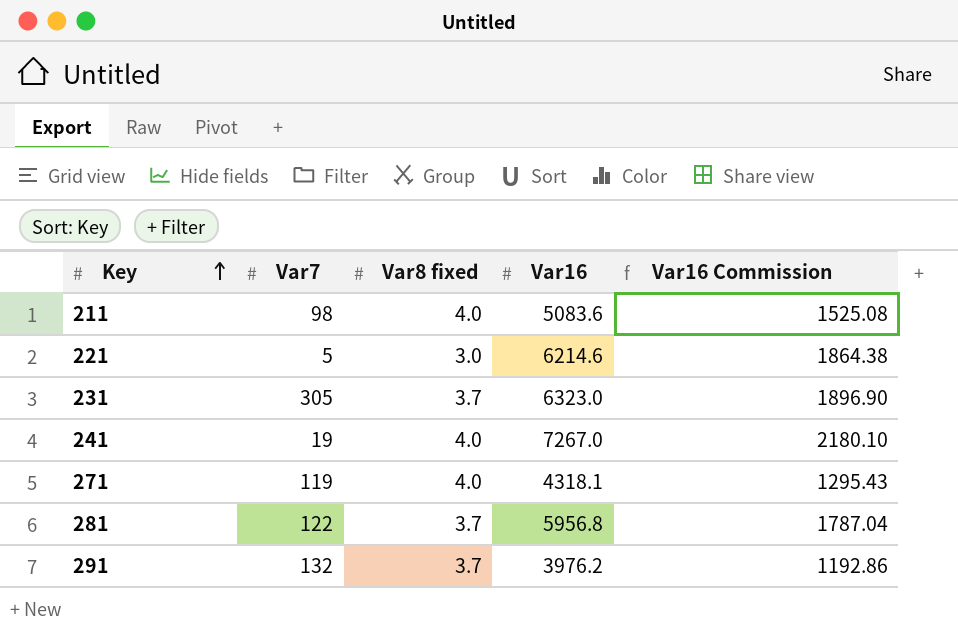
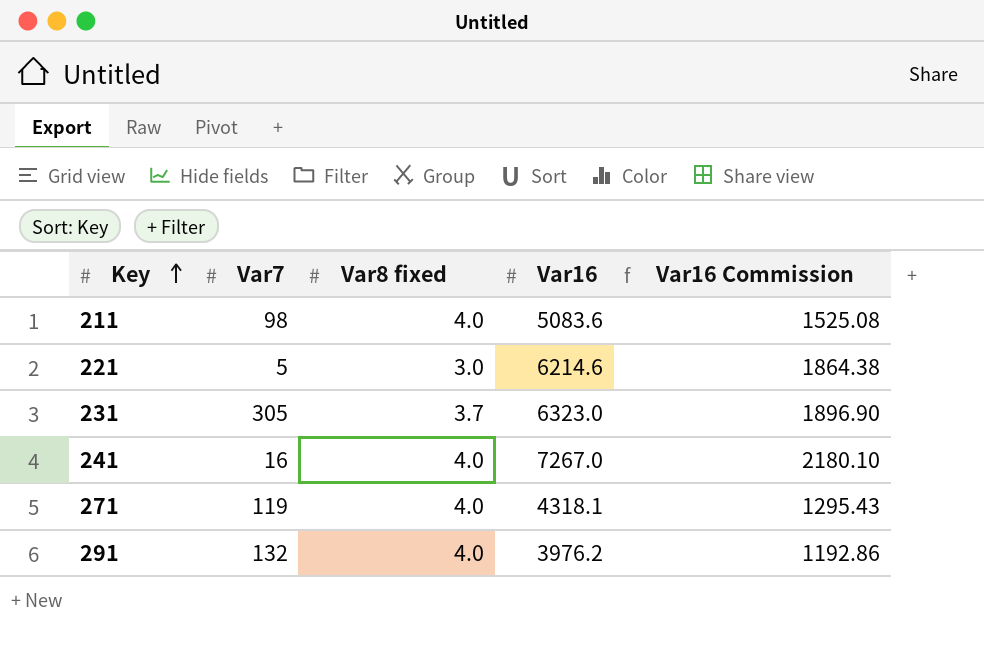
row 281: 122 | 3.7 | 5956.8 | 1787.04 -> none
241 | Var7: 19 -> 16
291 | Var8 fixed: 3.7 -> 4.0

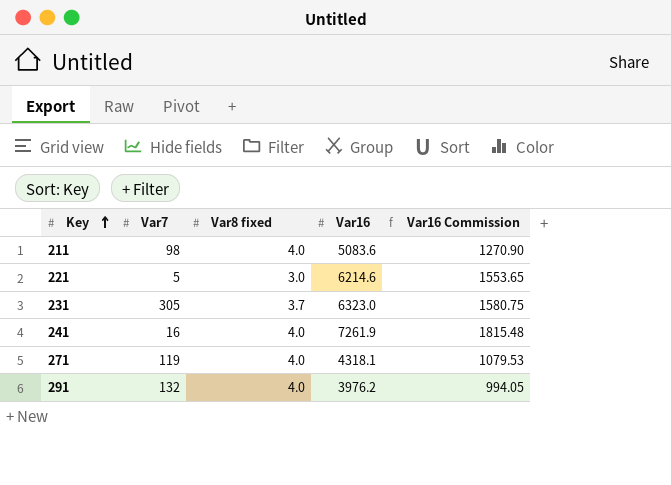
column Var16 Commission | formula: [Var16] * 0.3 -> [Var16] * 0.25
241 | Var16: 7267.0 -> 7261.9

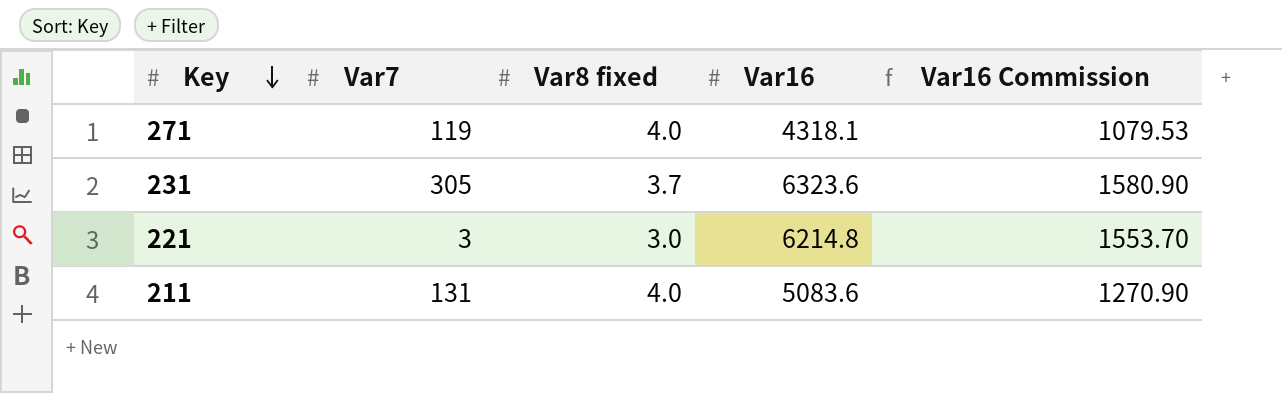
row order: Key ascending -> Key descending
row 241: 16 | 4.0 | 7261.9 | 1815.48 -> none
row 291: 132 | 4.0 | 3976.2 | 994.05 -> none
231 | Var16: 6323.0 -> 6323.6
231 | Var16 Commission: 1580.75 -> 1580.90
221 | Var7: 5 -> 3
221 | Var16: 6214.6 -> 6214.8
221 | Var16 Commission: 1553.65 -> 1553.70
211 | Var7: 98 -> 131

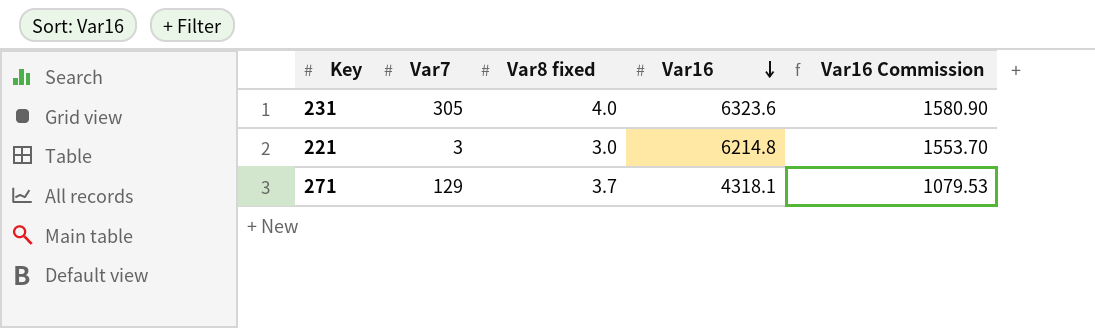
row order: Key descending -> Var16 descending
row 211: 131 | 4.0 | 5083.6 | 1270.90 -> none
231 | Var8 fixed: 3.7 -> 4.0
271 | Var7: 119 -> 129
271 | Var8 fixed: 4.0 -> 3.7

